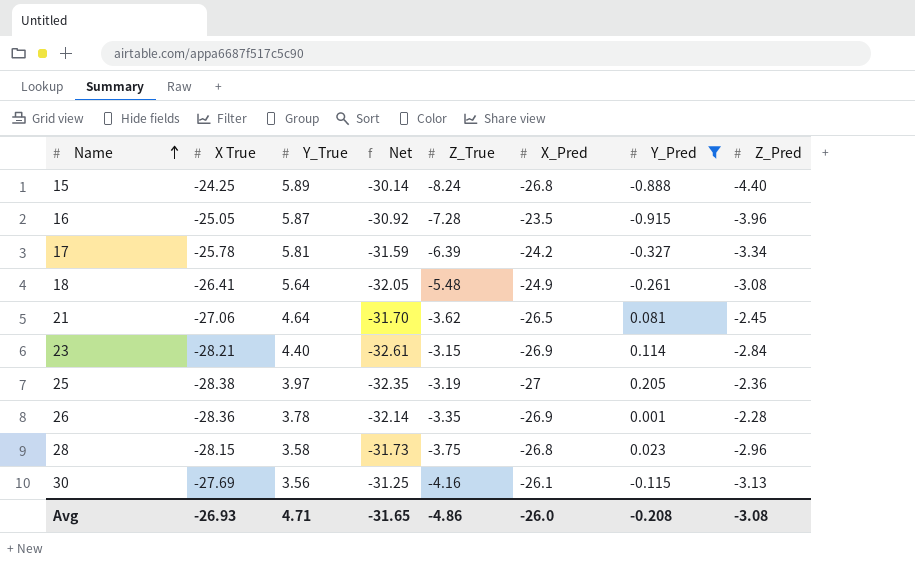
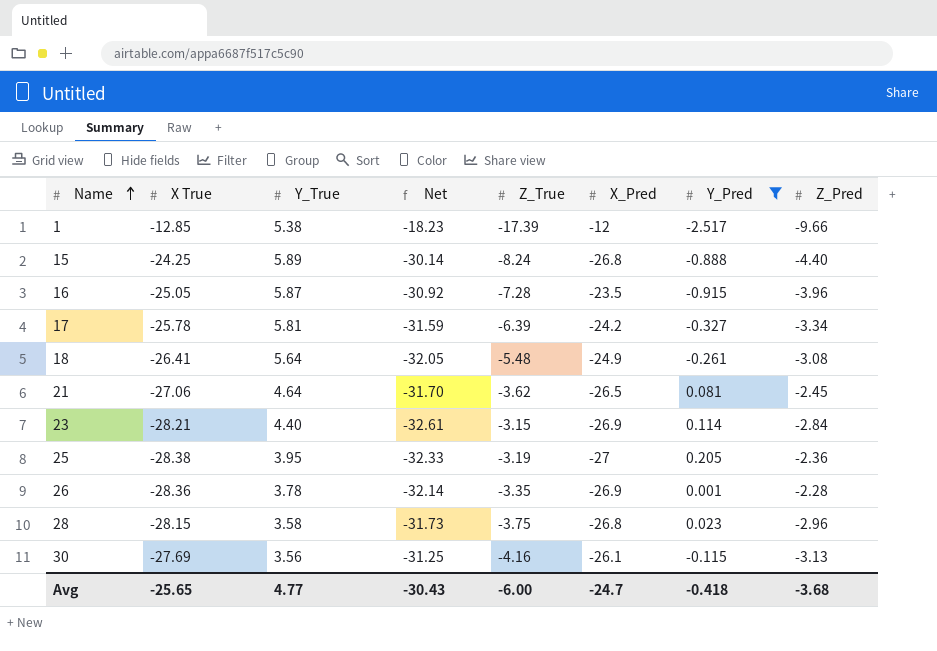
row 1: none -> -12.85 | 5.38 | -18.23 | -17.39 | -12 | -2.517 | -9.66
25 | Y_True: 3.97 -> 3.95
25 | Net: -32.35 -> -32.33
Avg | X True: -26.93 -> -25.65
Avg | Y_True: 4.71 -> 4.77
Avg | Net: -31.65 -> -30.43
Avg | Z_True: -4.86 -> -6.00
Avg | X_Pred: -26.0 -> -24.7
Avg | Y_Pred: -0.208 -> -0.418
Avg | Z_Pred: -3.08 -> -3.68

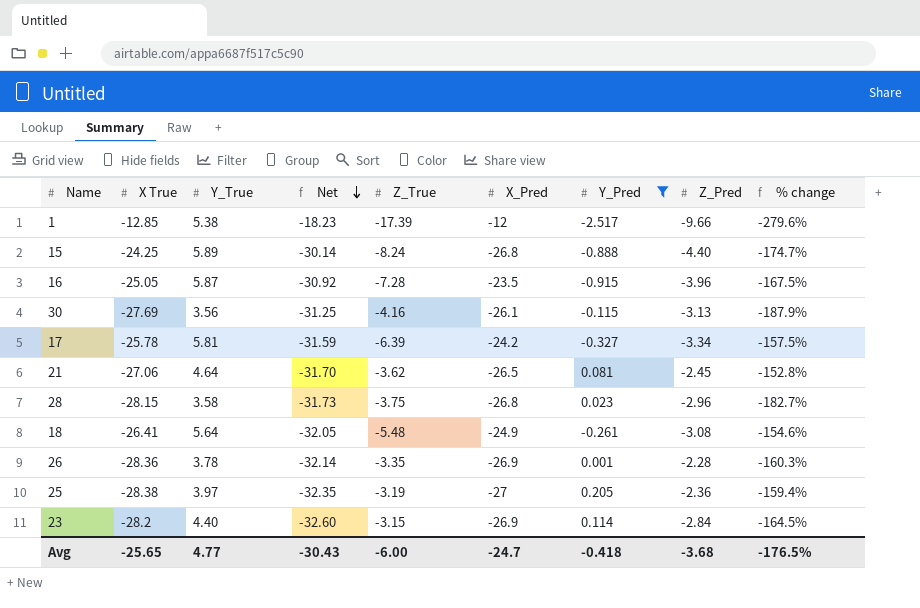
row order: Name ascending -> Net descending
column % change | formula: none -> ([Z_Pred] - [Y_True]) / [Y_True]
25 | Y_True: 3.95 -> 3.97
25 | Net: -32.33 -> -32.35
23 | X True: -28.21 -> -28.2
23 | Net: -32.61 -> -32.60

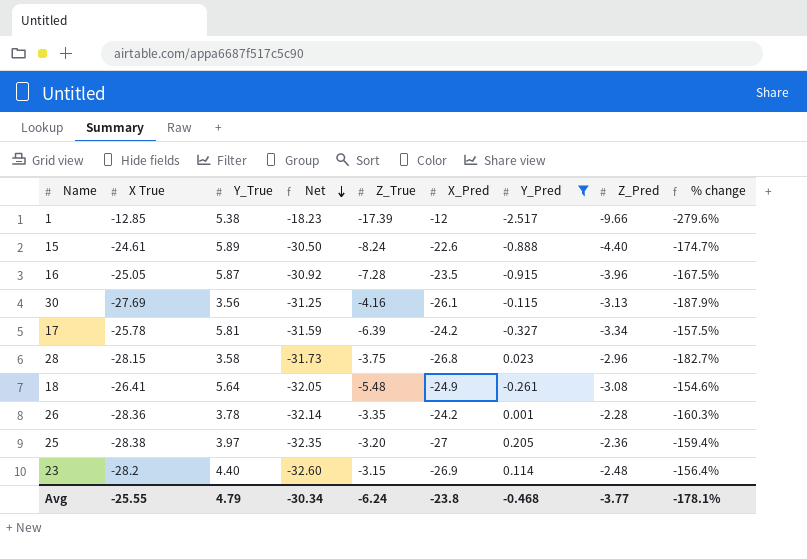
row 21: -27.06 | 4.64 | -31.70 | -3.62 | -26.5 | 0.081 | -2.45 | -152.8% -> none
15 | X True: -24.25 -> -24.61
15 | Net: -30.14 -> -30.50
15 | X_Pred: -26.8 -> -22.6
26 | X_Pred: -26.9 -> -24.2
25 | Z_True: -3.19 -> -3.20
23 | Z_Pred: -2.84 -> -2.48
23 | % change: -164.5% -> -156.4%
Avg | X True: -25.65 -> -25.55
Avg | Y_True: 4.77 -> 4.79
Avg | Net: -30.43 -> -30.34
Avg | Z_True: -6.00 -> -6.24
Avg | X_Pred: -24.7 -> -23.8
Avg | Y_Pred: -0.418 -> -0.468
Avg | Z_Pred: -3.68 -> -3.77
Avg | % change: -176.5% -> -178.1%

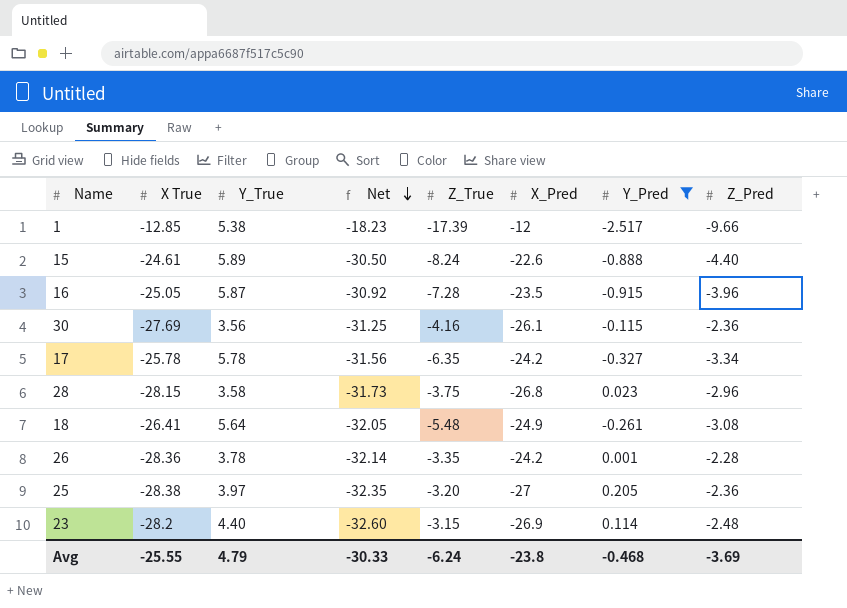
column % change | formula: ([Z_Pred] - [Y_True]) / [Y_True] -> none
30 | Z_Pred: -3.13 -> -2.36
17 | Y_True: 5.81 -> 5.78
17 | Net: -31.59 -> -31.56
17 | Z_True: -6.39 -> -6.35
Avg | Net: -30.34 -> -30.33
Avg | Z_Pred: -3.77 -> -3.69

